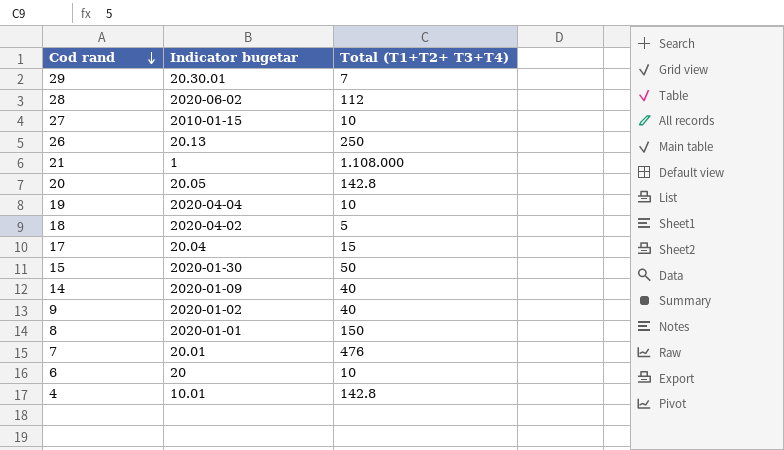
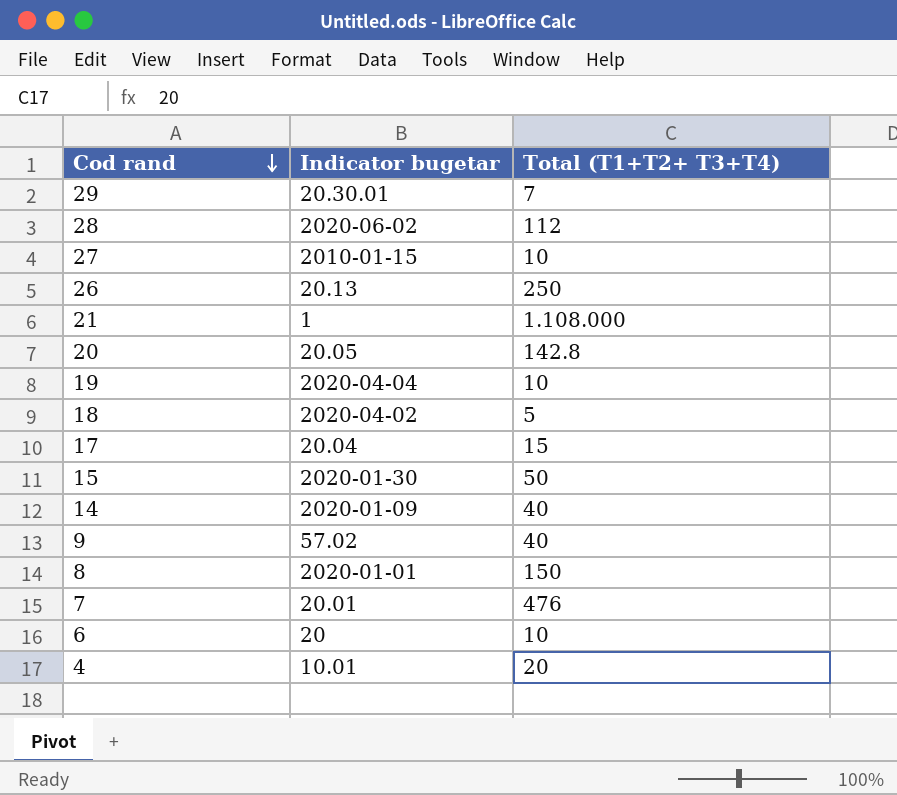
9 | Indicator bugetar: 2020-01-02 -> 57.02
4 | Total (T1+T2+ T3+T4): 142.8 -> 20

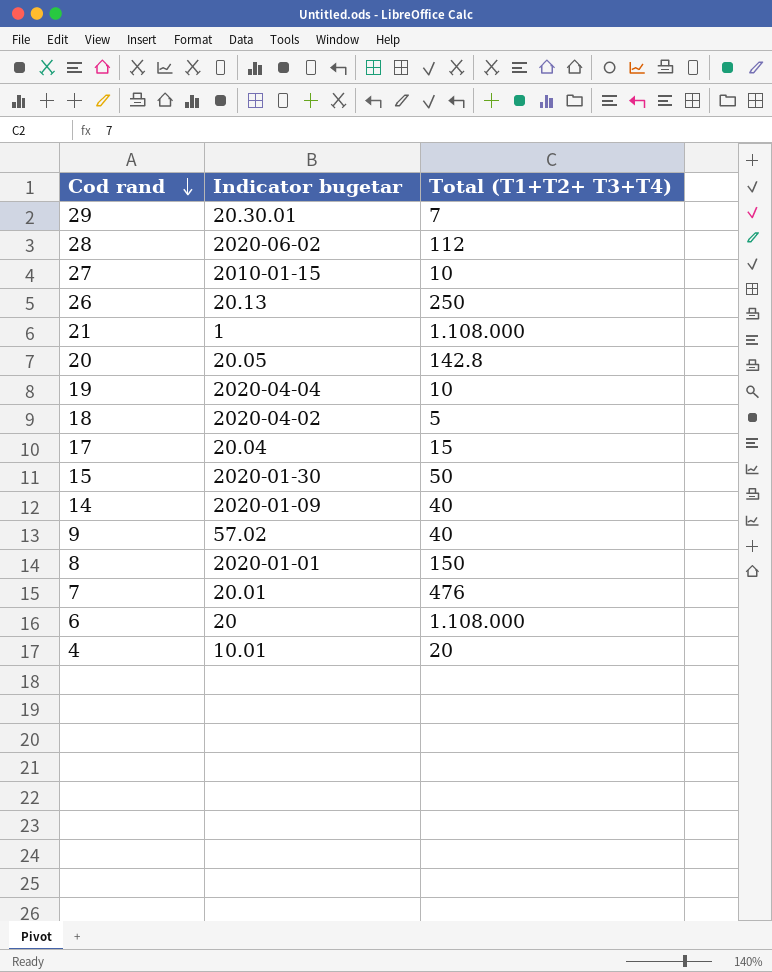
6 | Total (T1+T2+ T3+T4): 10 -> 1.108.000

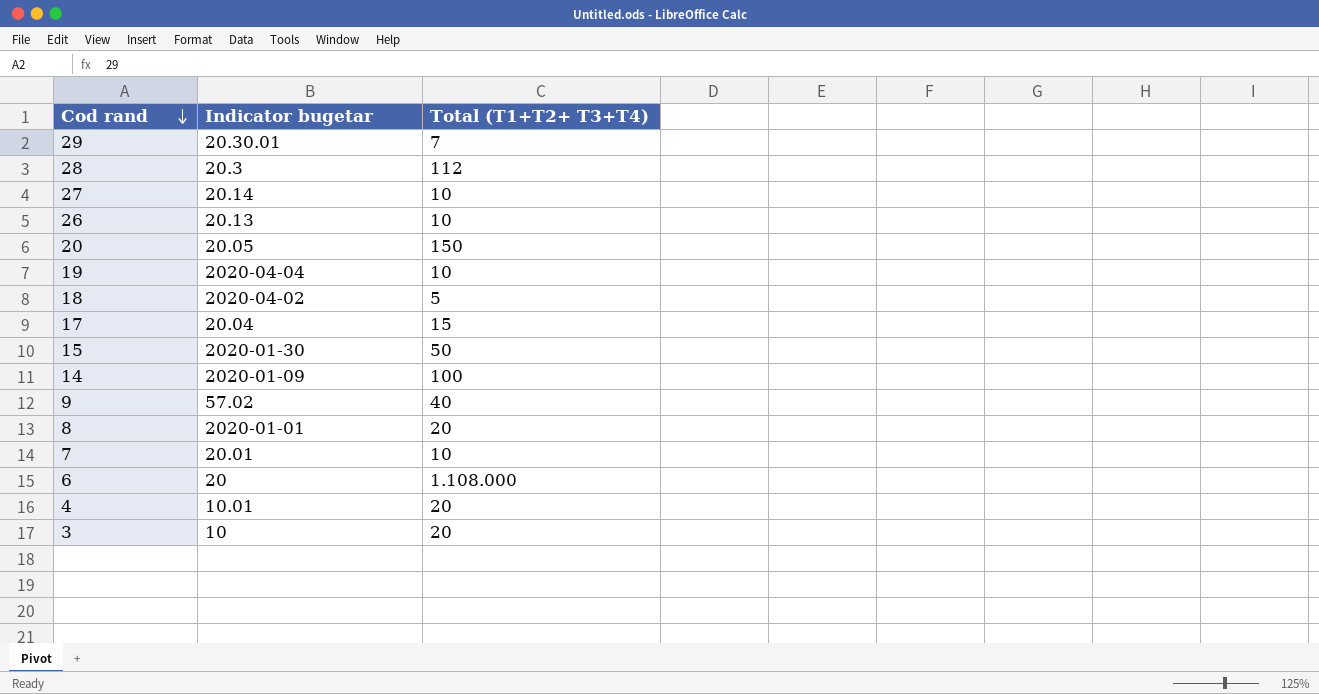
row 21: 1 | 1.108.000 -> none
28 | Indicator bugetar: 2020-06-02 -> 20.3
27 | Indicator bugetar: 2010-01-15 -> 20.14
26 | Total (T1+T2+ T3+T4): 250 -> 10
20 | Total (T1+T2+ T3+T4): 142.8 -> 150
14 | Total (T1+T2+ T3+T4): 40 -> 100
8 | Total (T1+T2+ T3+T4): 150 -> 20
7 | Total (T1+T2+ T3+T4): 476 -> 10
row 3: none -> 10 | 20

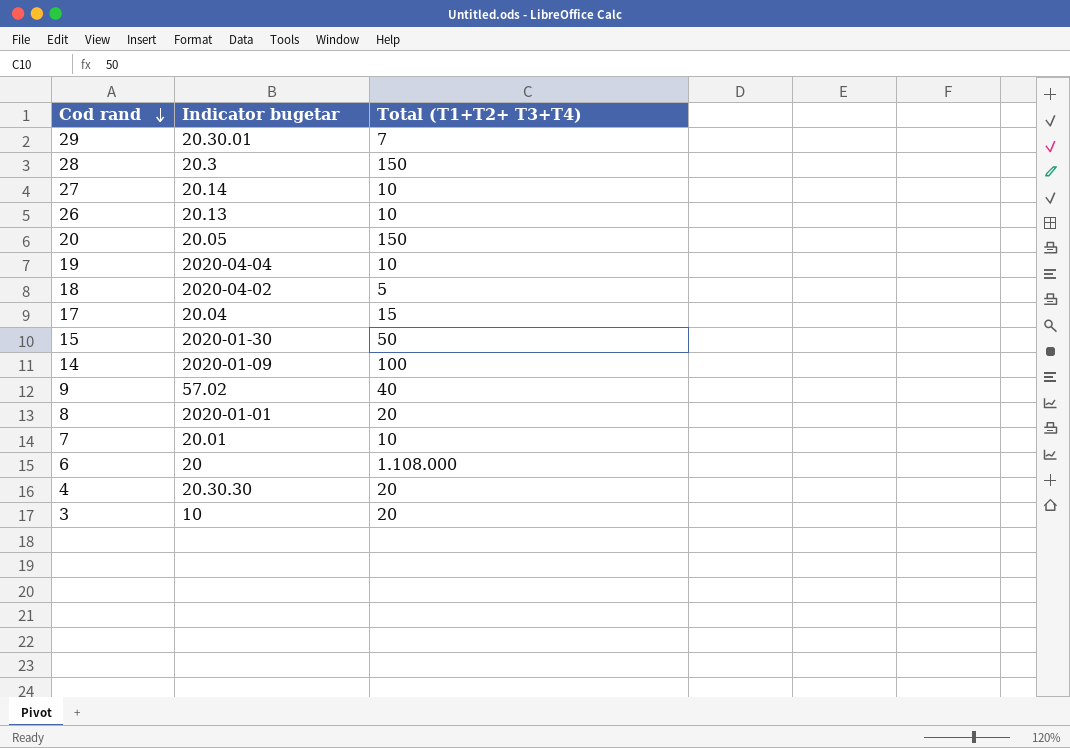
28 | Total (T1+T2+ T3+T4): 112 -> 150
4 | Indicator bugetar: 10.01 -> 20.30.30

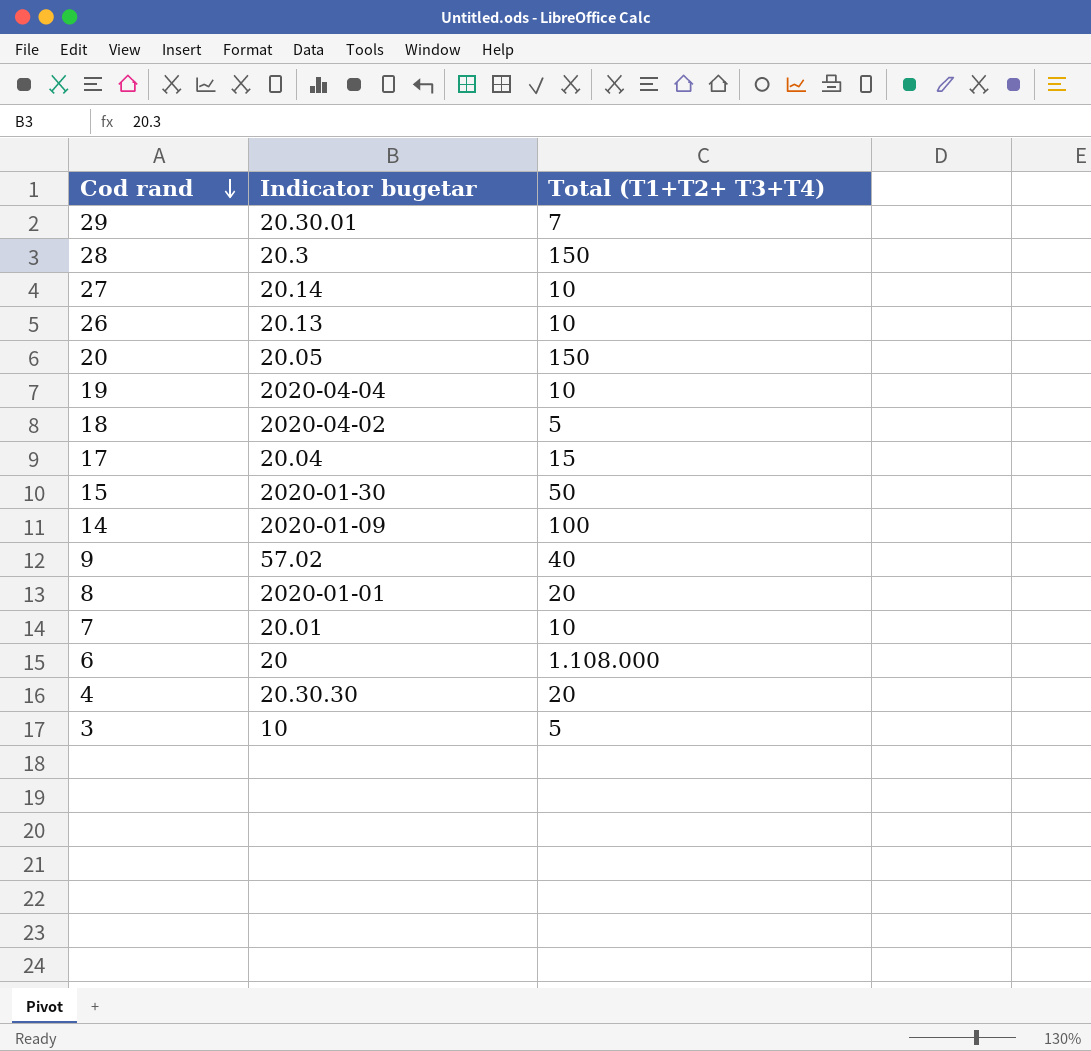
3 | Total (T1+T2+ T3+T4): 20 -> 5

